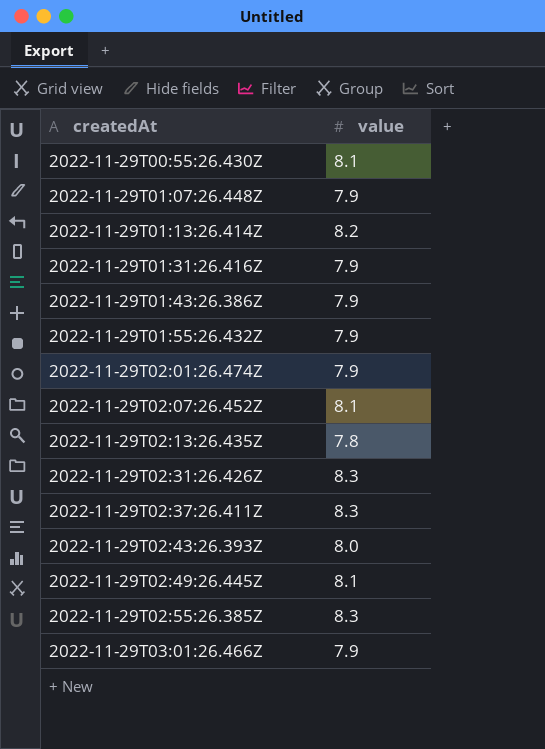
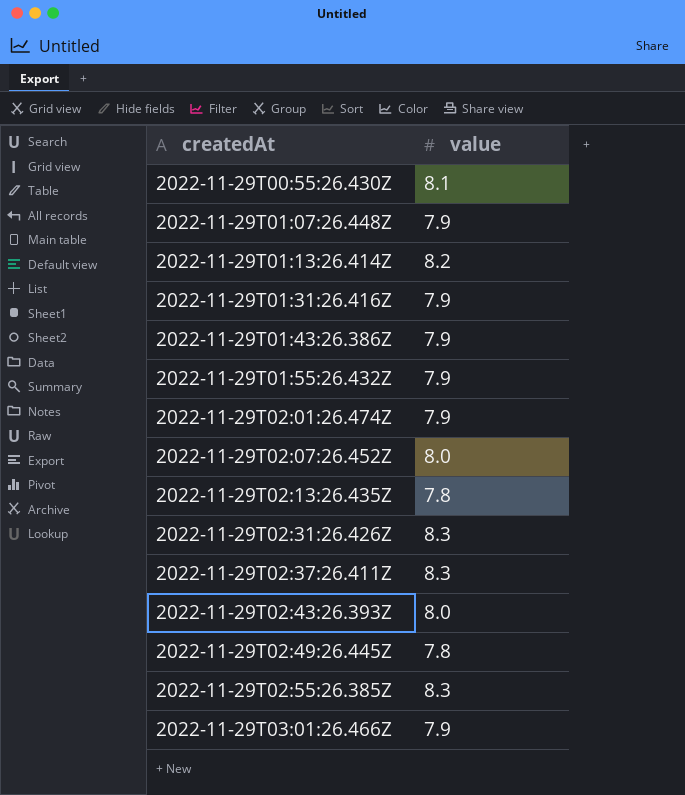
2022-11-29T02:07:26.452Z | value: 8.1 -> 8.0
2022-11-29T02:49:26.445Z | value: 8.1 -> 7.8

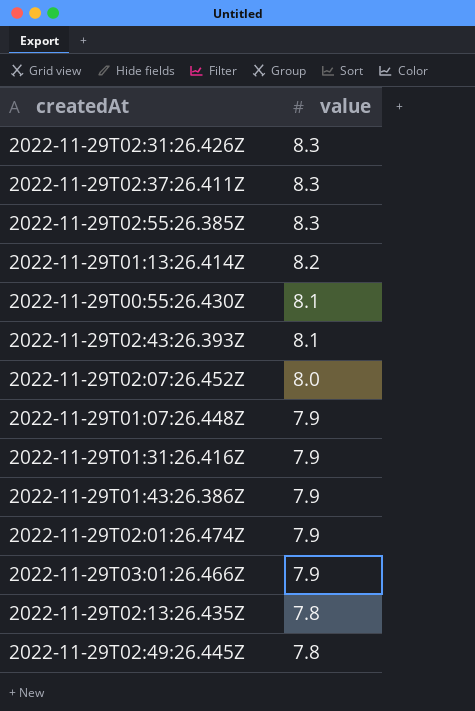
row order: createdAt ascending -> value descending
row 2022-11-29T01:55:26.432Z: 7.9 -> none
2022-11-29T02:43:26.393Z | value: 8.0 -> 8.1

